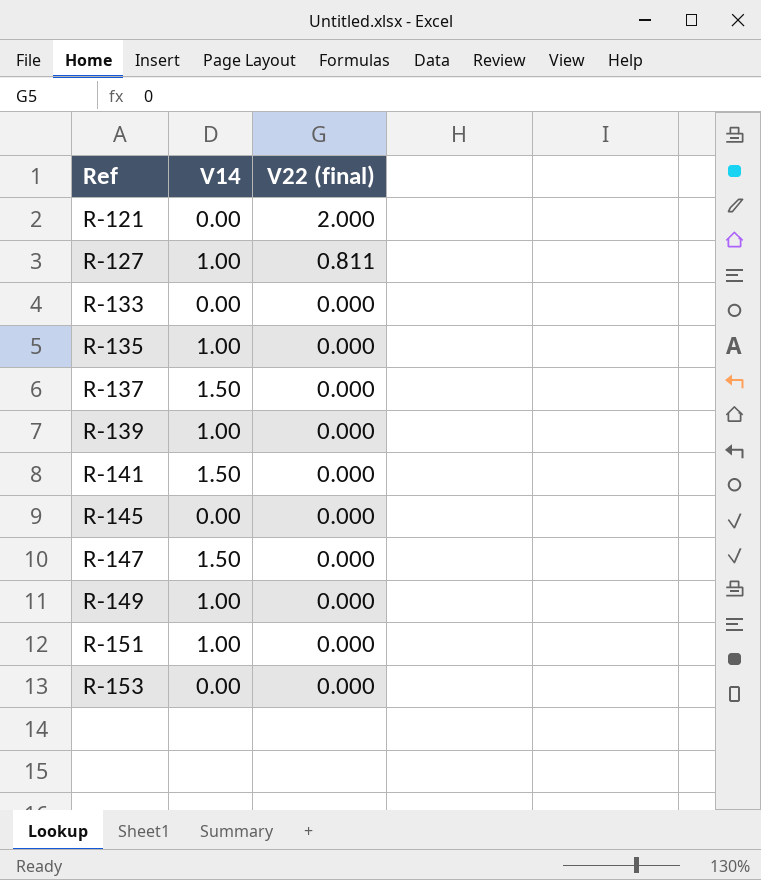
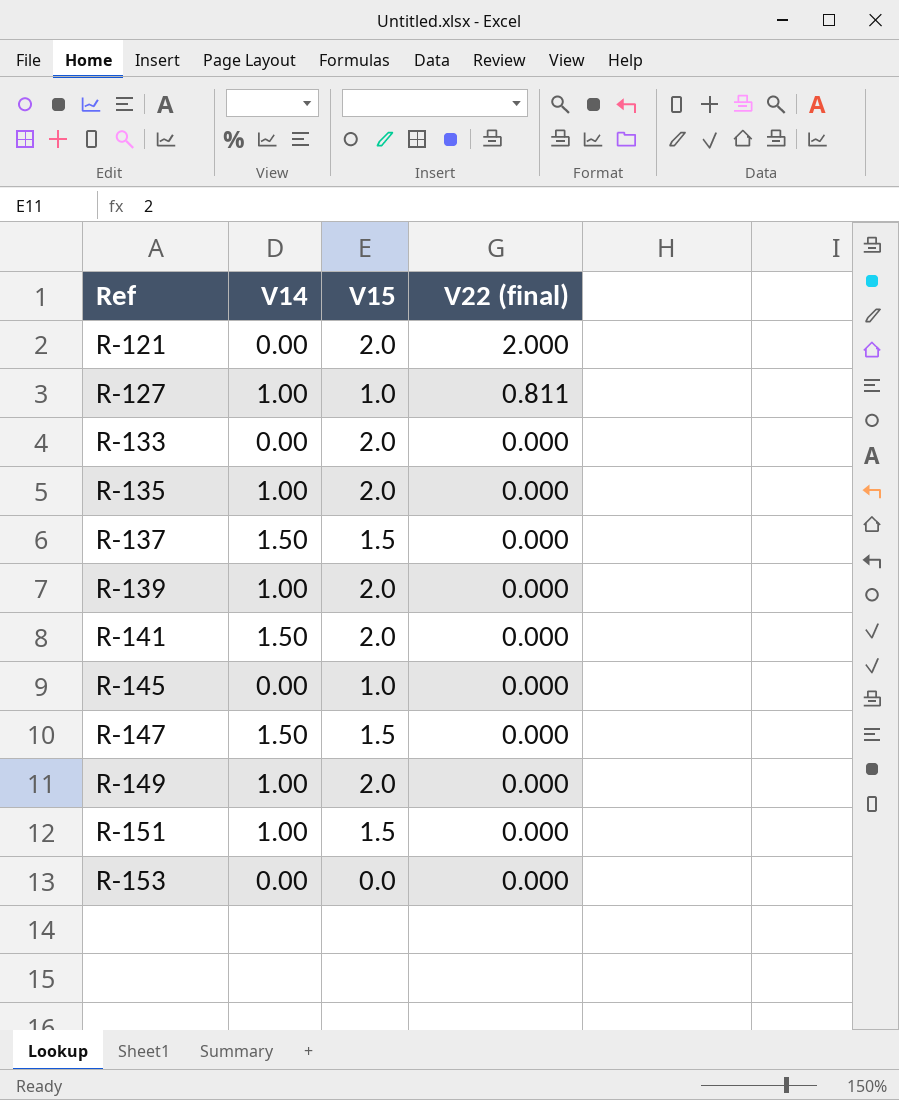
column V15 | position: none -> 3

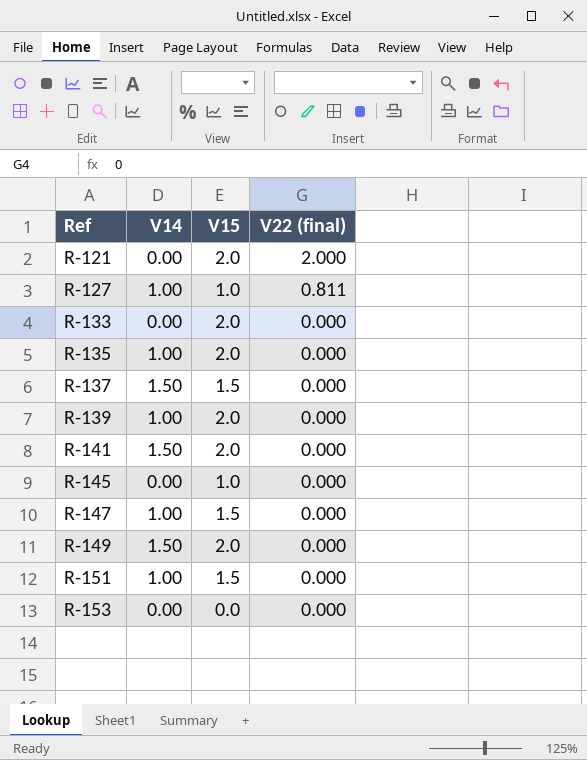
R-147 | V14: 1.50 -> 1.00
R-149 | V14: 1.00 -> 1.50

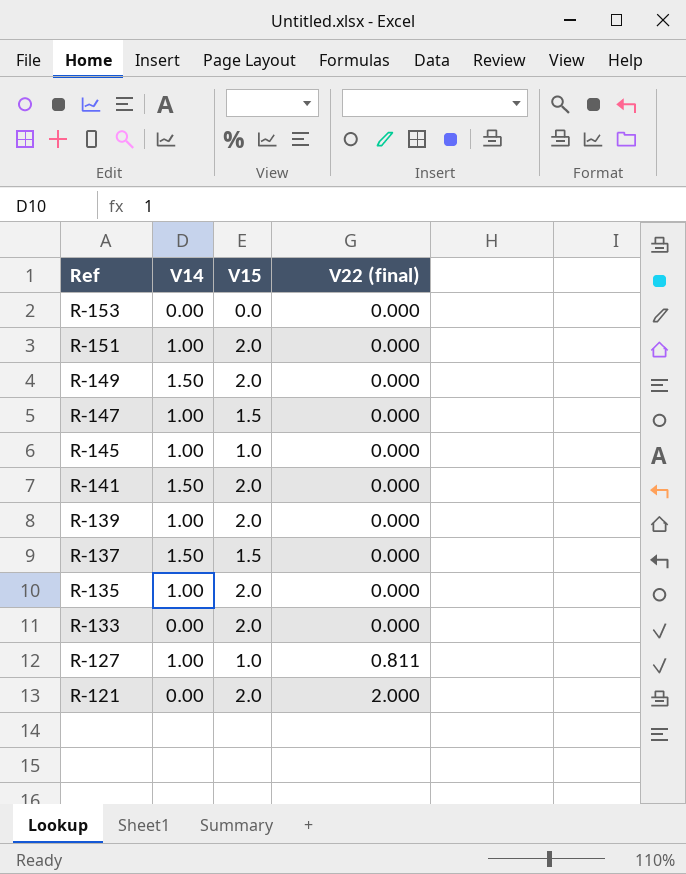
row order: Ref ascending -> Ref descending
R-151 | V15: 1.5 -> 2.0
R-145 | V14: 0.00 -> 1.00

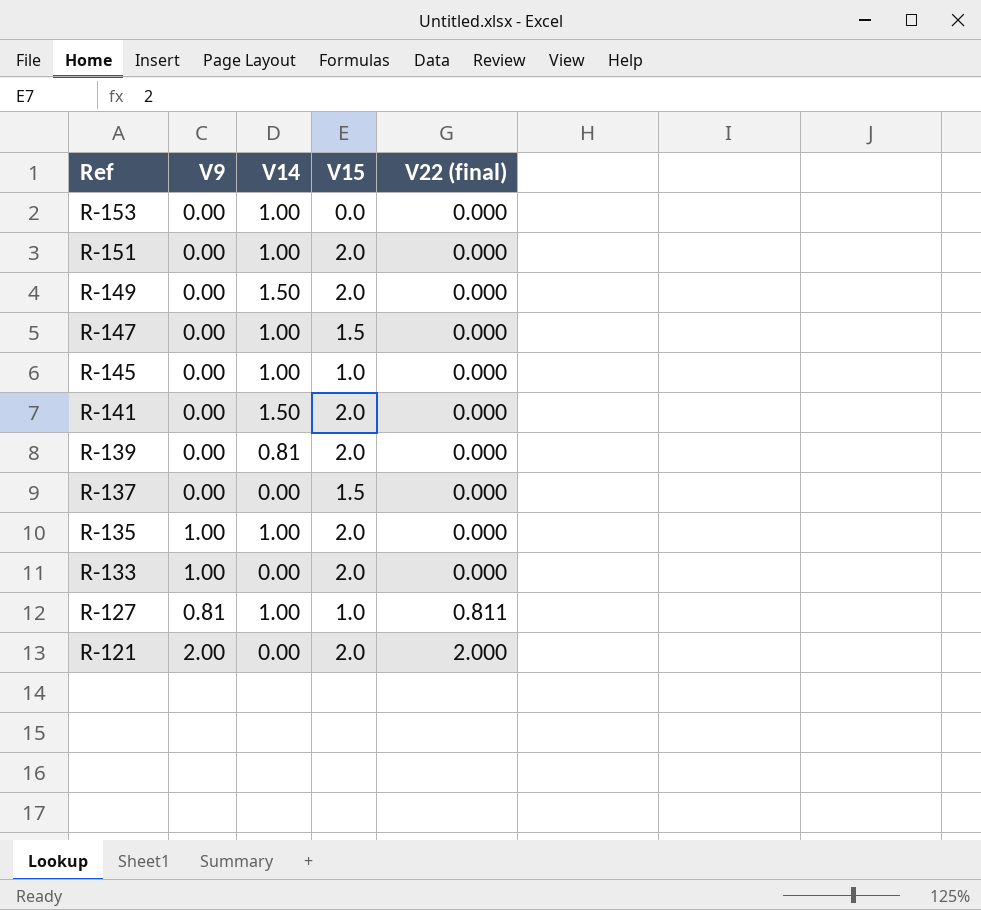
column V9 | position: none -> 2
R-153 | V14: 0.00 -> 1.00
R-139 | V14: 1.00 -> 0.81
R-137 | V14: 1.50 -> 0.00

